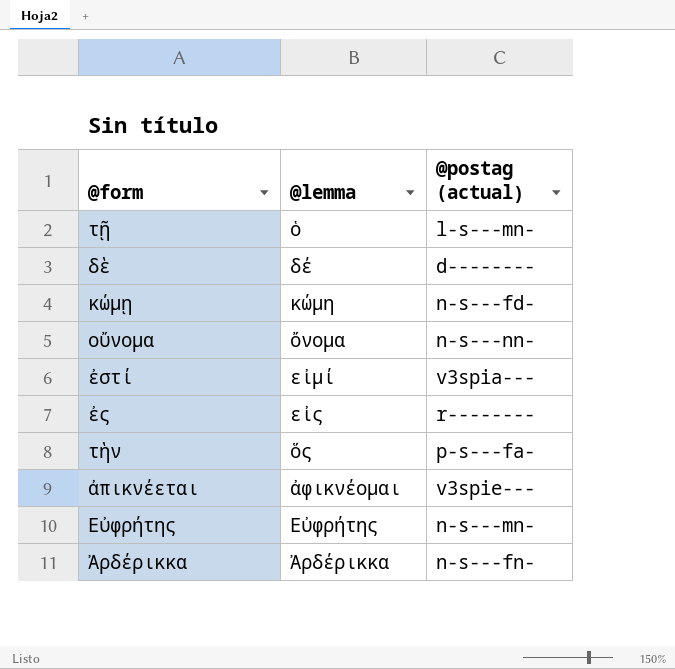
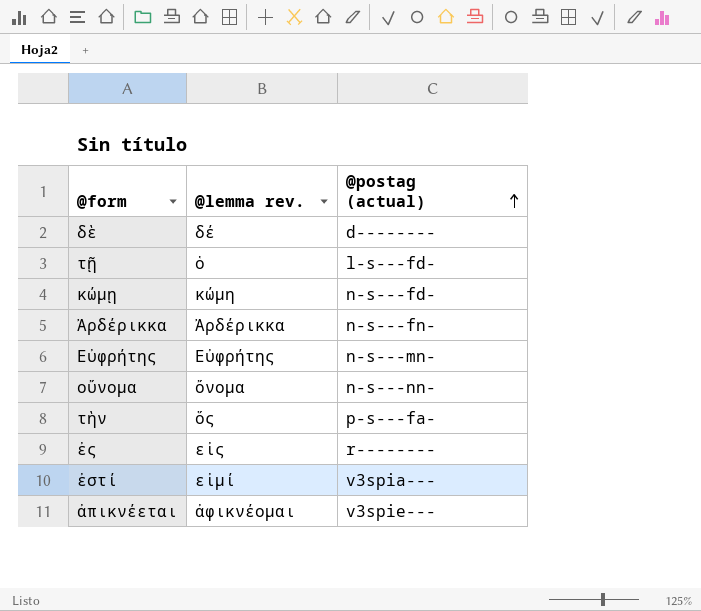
row order: none -> @postag (actual) ascending
column name: @lemma -> @lemma rev.
τῇ | @postag (actual): l-s---mn- -> l-s---fd-

